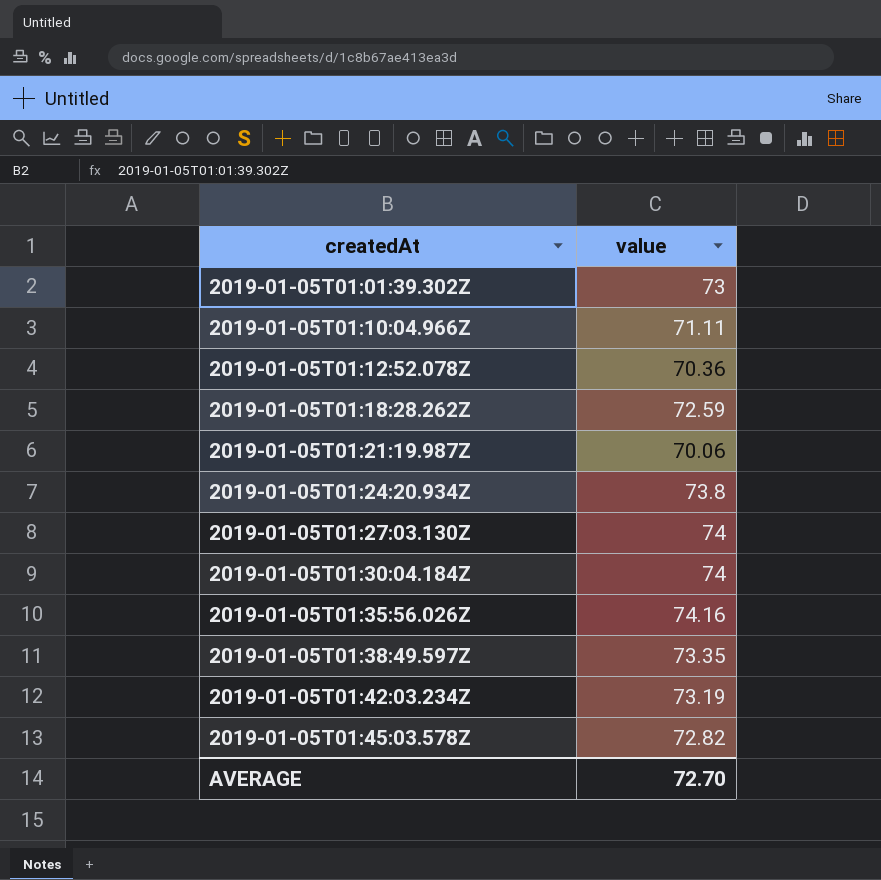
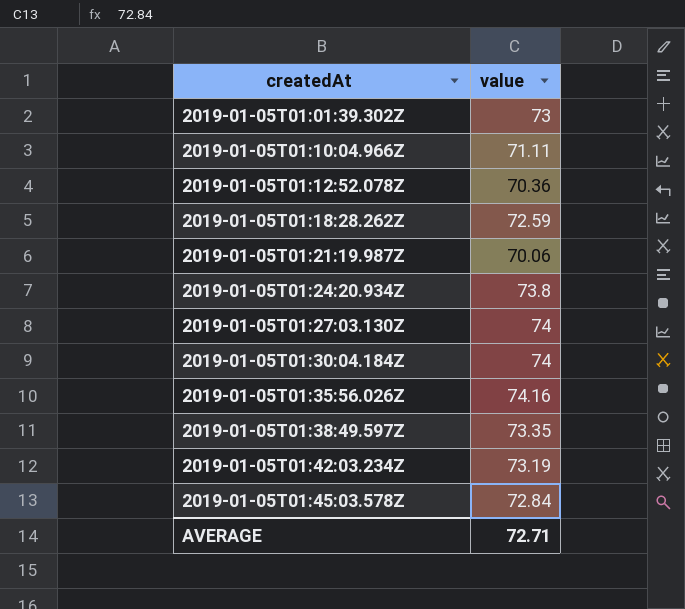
2019-01-05T01:45:03.578Z | value: 72.82 -> 72.84
AVERAGE | value: 72.70 -> 72.71

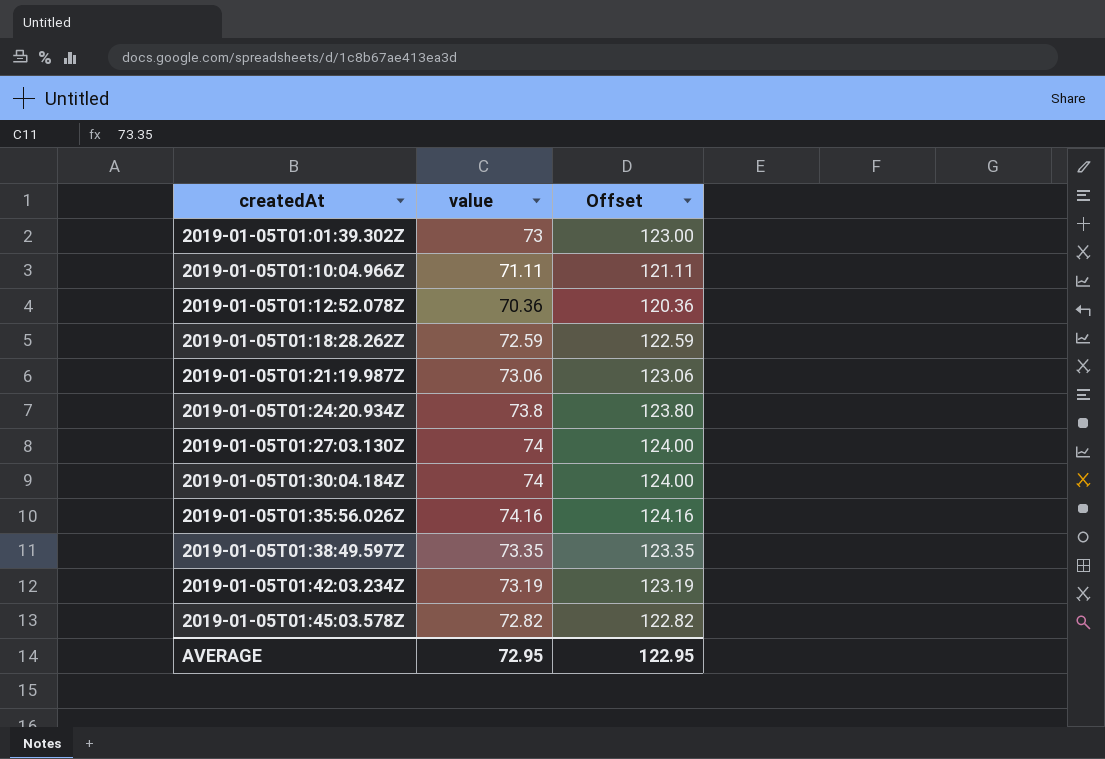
column Offset | formula: none -> [value] + 50
2019-01-05T01:21:19.987Z | value: 70.06 -> 73.06
2019-01-05T01:45:03.578Z | value: 72.84 -> 72.82
AVERAGE | value: 72.71 -> 72.95

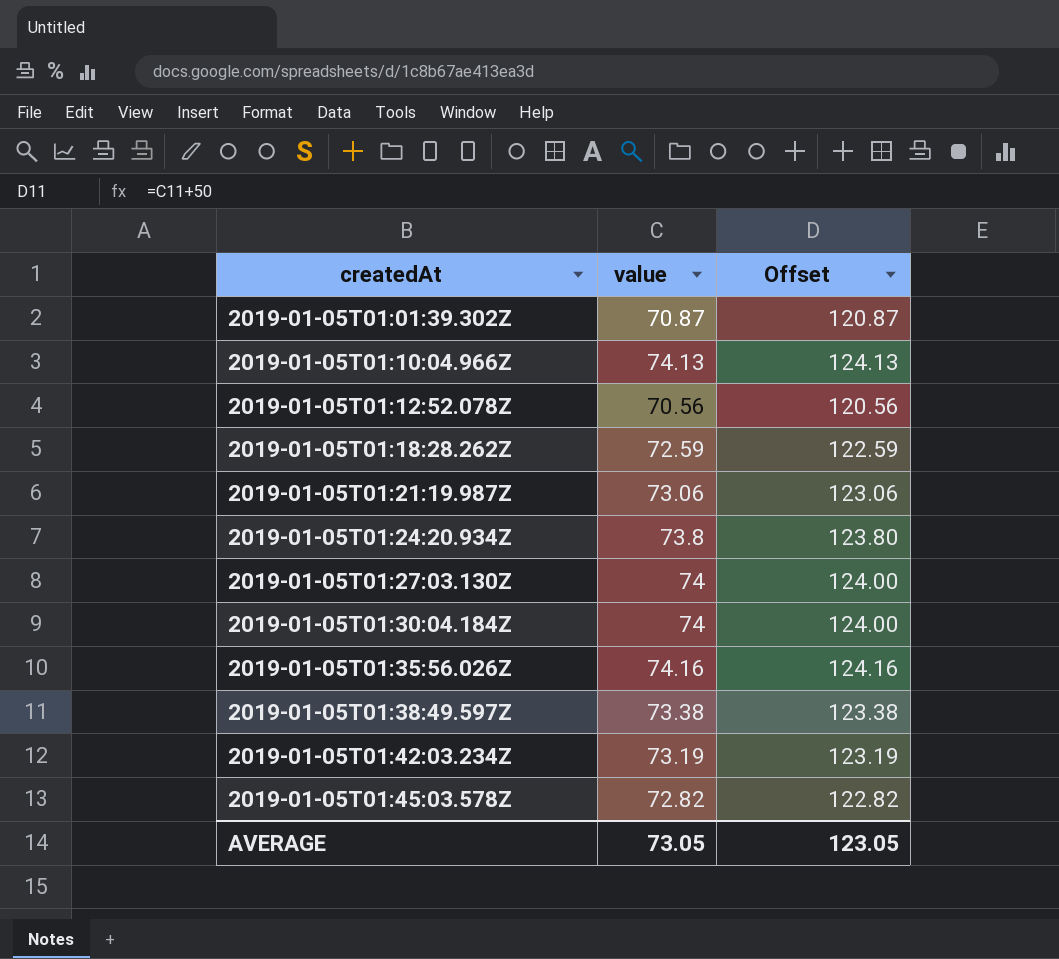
2019-01-05T01:01:39.302Z | value: 73 -> 70.87
2019-01-05T01:01:39.302Z | Offset: 123.00 -> 120.87
2019-01-05T01:10:04.966Z | value: 71.11 -> 74.13
2019-01-05T01:10:04.966Z | Offset: 121.11 -> 124.13
2019-01-05T01:12:52.078Z | value: 70.36 -> 70.56
2019-01-05T01:12:52.078Z | Offset: 120.36 -> 120.56
2019-01-05T01:38:49.597Z | value: 73.35 -> 73.38
2019-01-05T01:38:49.597Z | Offset: 123.35 -> 123.38
AVERAGE | value: 72.95 -> 73.05
AVERAGE | Offset: 122.95 -> 123.05

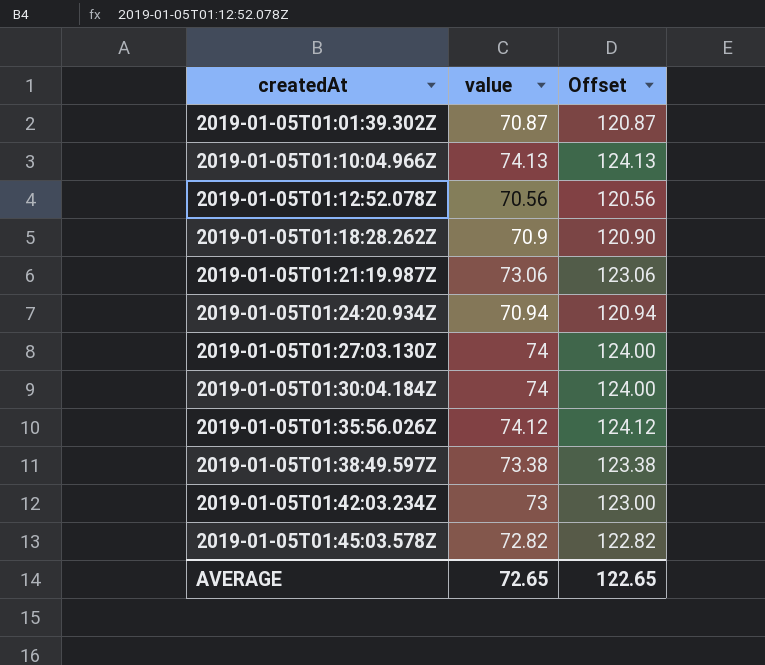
2019-01-05T01:18:28.262Z | value: 72.59 -> 70.9
2019-01-05T01:18:28.262Z | Offset: 122.59 -> 120.90
2019-01-05T01:24:20.934Z | value: 73.8 -> 70.94
2019-01-05T01:24:20.934Z | Offset: 123.80 -> 120.94
2019-01-05T01:35:56.026Z | value: 74.16 -> 74.12
2019-01-05T01:35:56.026Z | Offset: 124.16 -> 124.12
2019-01-05T01:42:03.234Z | value: 73.19 -> 73
2019-01-05T01:42:03.234Z | Offset: 123.19 -> 123.00
AVERAGE | value: 73.05 -> 72.65
AVERAGE | Offset: 123.05 -> 122.65

